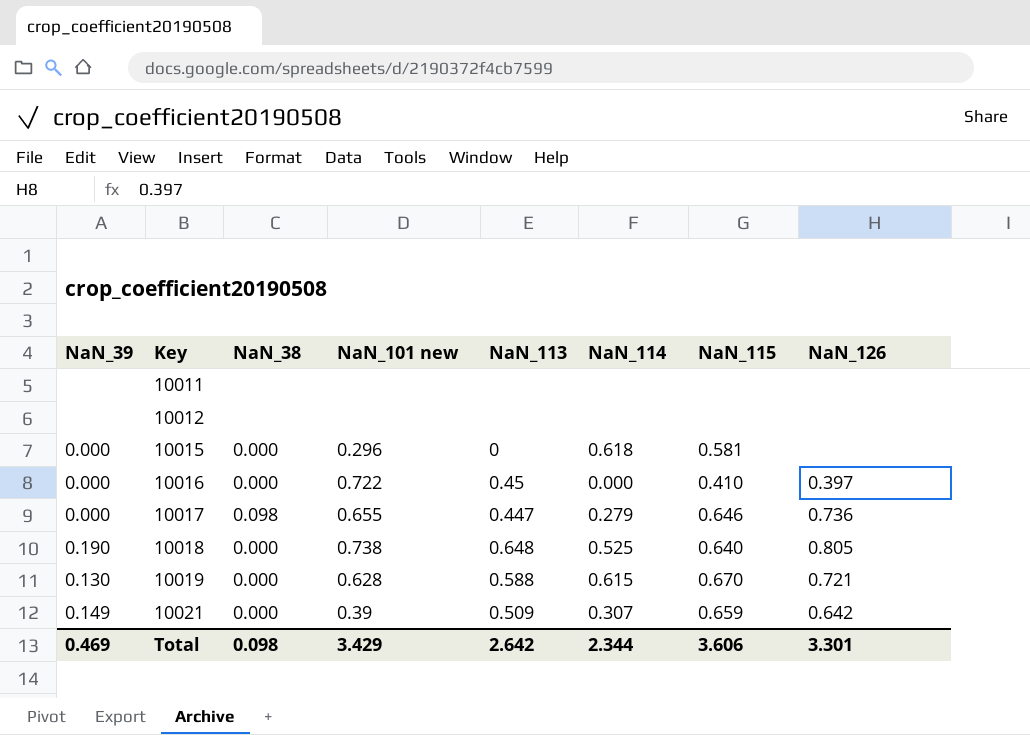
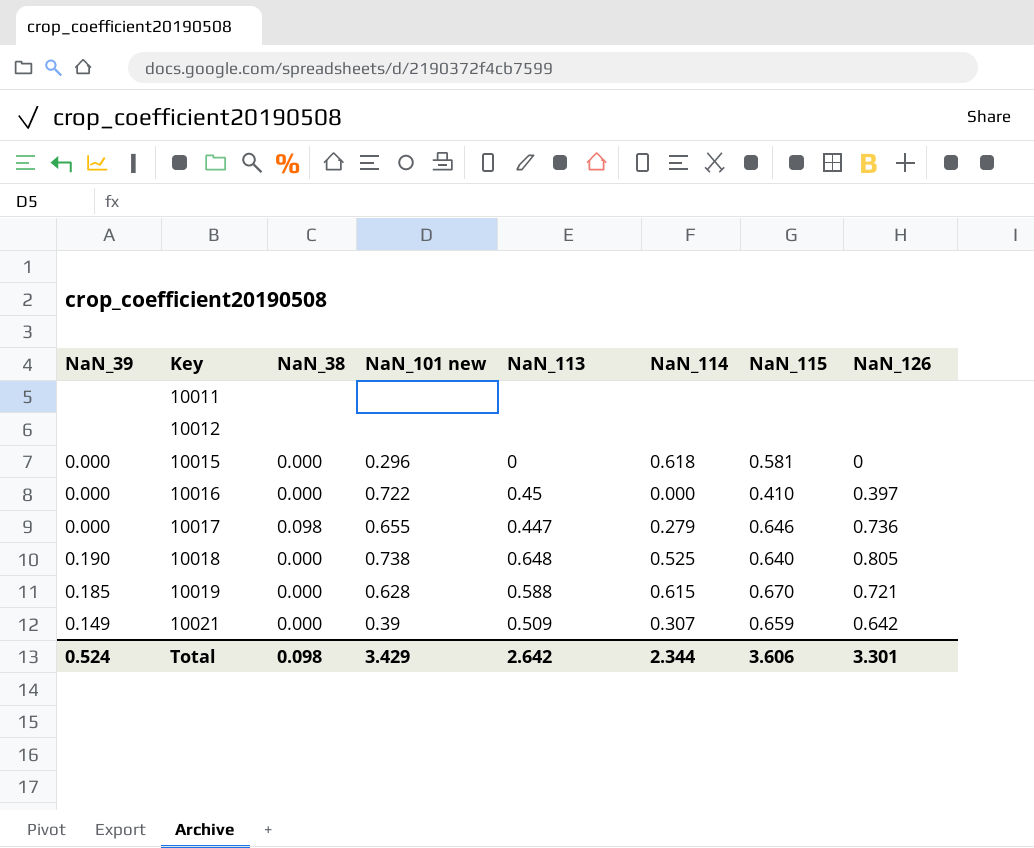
10015 | NaN_126: none -> 0
10019 | NaN_39: 0.130 -> 0.185
Total | NaN_39: 0.469 -> 0.524

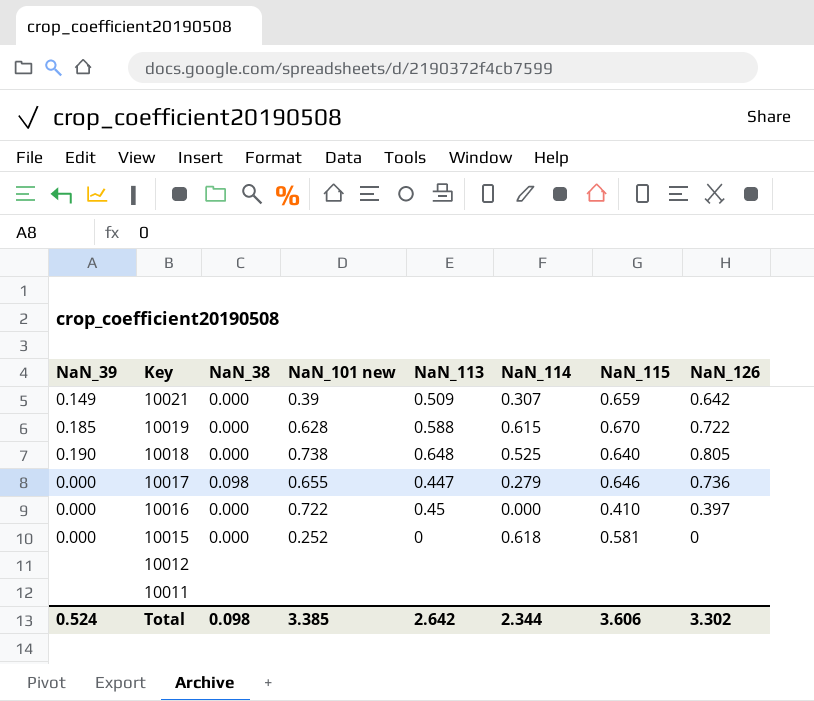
row order: Key ascending -> Key descending
10019 | NaN_126: 0.721 -> 0.722
10015 | NaN_101 new: 0.296 -> 0.252
Total | NaN_101 new: 3.429 -> 3.385
Total | NaN_126: 3.301 -> 3.302

